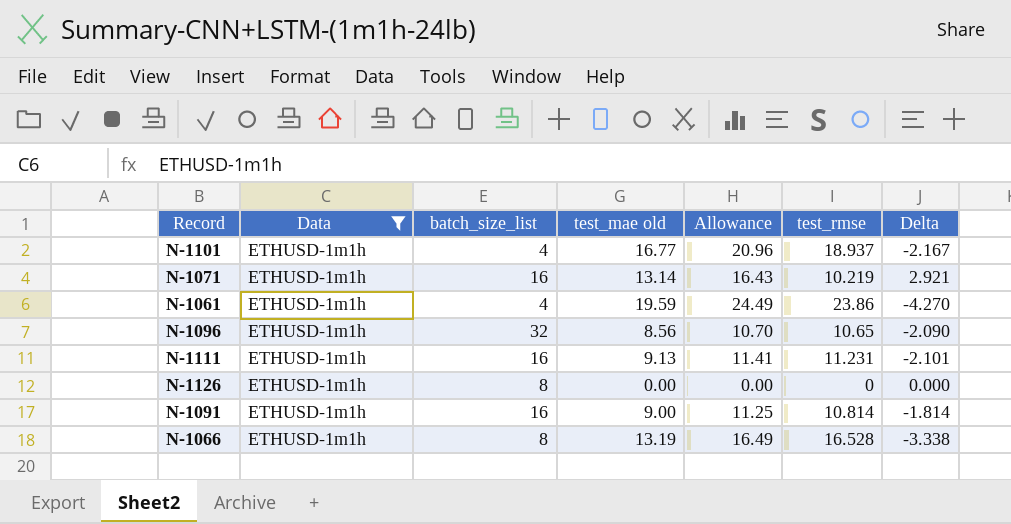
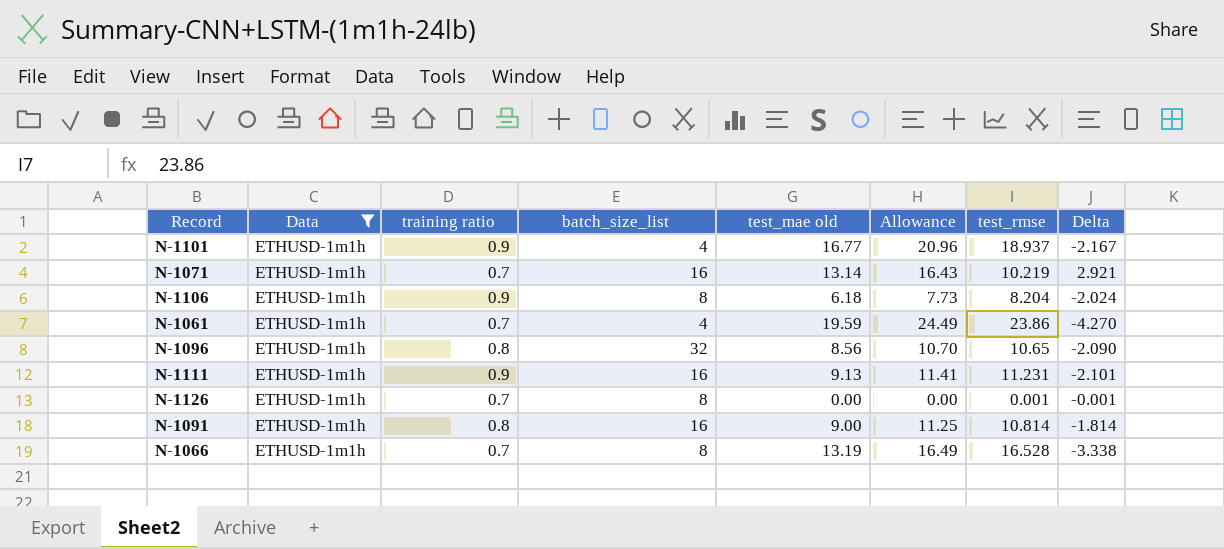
column training ratio | position: none -> 3
row N-1106: none -> ETHUSD-1m1h | 0.9 | 8 | 6.18 | 7.73 | 8.204 | -2.024
N-1126 | test_rmse: 0 -> 0.001
N-1126 | Delta: 0.000 -> -0.001

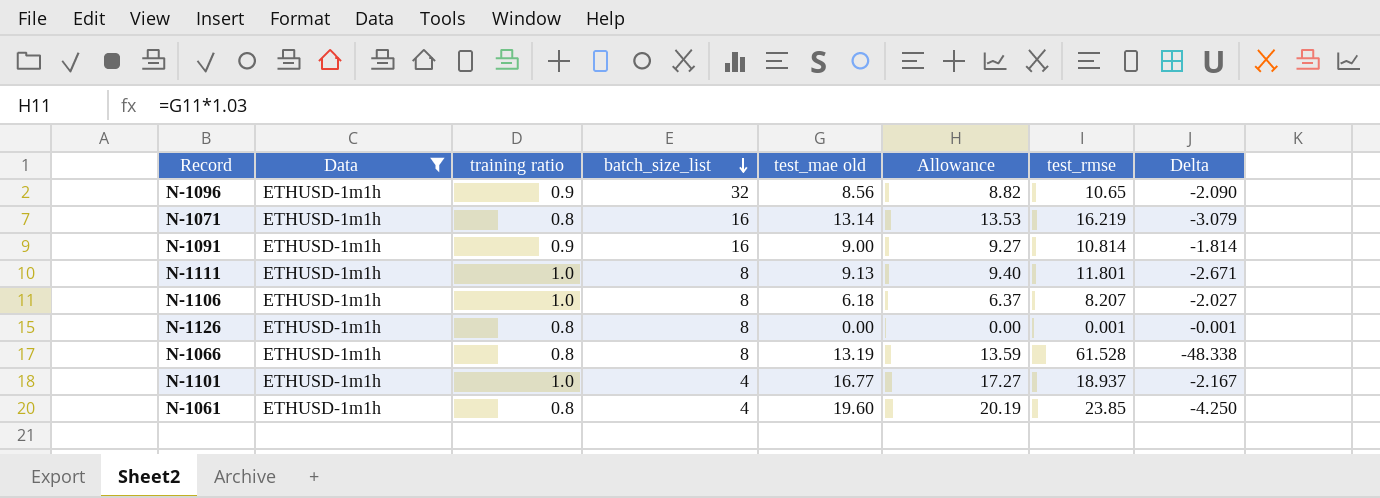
row order: none -> batch_size_list descending
column Allowance | formula: [test_mae old] * 1.25 -> [test_mae old] * 1.03
N-1096 | training ratio: 0.8 -> 0.9
N-1071 | training ratio: 0.7 -> 0.8
N-1071 | test_rmse: 10.219 -> 16.219
N-1071 | Delta: 2.921 -> -3.079
N-1091 | training ratio: 0.8 -> 0.9
N-1111 | training ratio: 0.9 -> 1.0
N-1111 | batch_size_list: 16 -> 8
N-1111 | test_rmse: 11.231 -> 11.801
N-1111 | Delta: -2.101 -> -2.671
N-1106 | training ratio: 0.9 -> 1.0
N-1106 | test_rmse: 8.204 -> 8.207
N-1106 | Delta: -2.024 -> -2.027
N-1126 | training ratio: 0.7 -> 0.8
N-1066 | training ratio: 0.7 -> 0.8
N-1066 | test_rmse: 16.528 -> 61.528
N-1066 | Delta: -3.338 -> -48.338
N-1101 | training ratio: 0.9 -> 1.0
N-1061 | training ratio: 0.7 -> 0.8
N-1061 | test_mae old: 19.59 -> 19.60
N-1061 | test_rmse: 23.86 -> 23.85
N-1061 | Delta: -4.270 -> -4.250

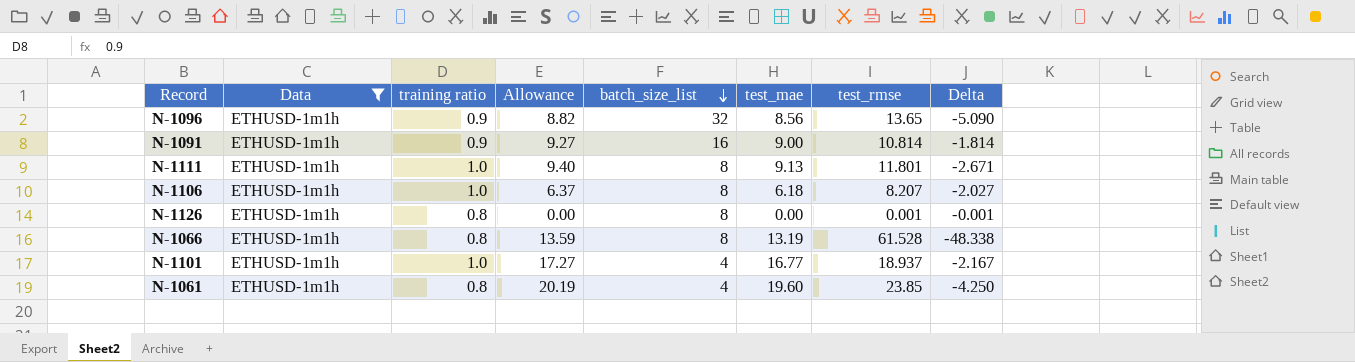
column Allowance | position: 6 -> 4
column name: test_mae old -> test_mae
row N-1071: ETHUSD-1m1h | 0.8 | 16 | 13.14 | 13.53 | 16.219 | -3.079 -> none
N-1096 | test_rmse: 10.65 -> 13.65
N-1096 | Delta: -2.090 -> -5.090

